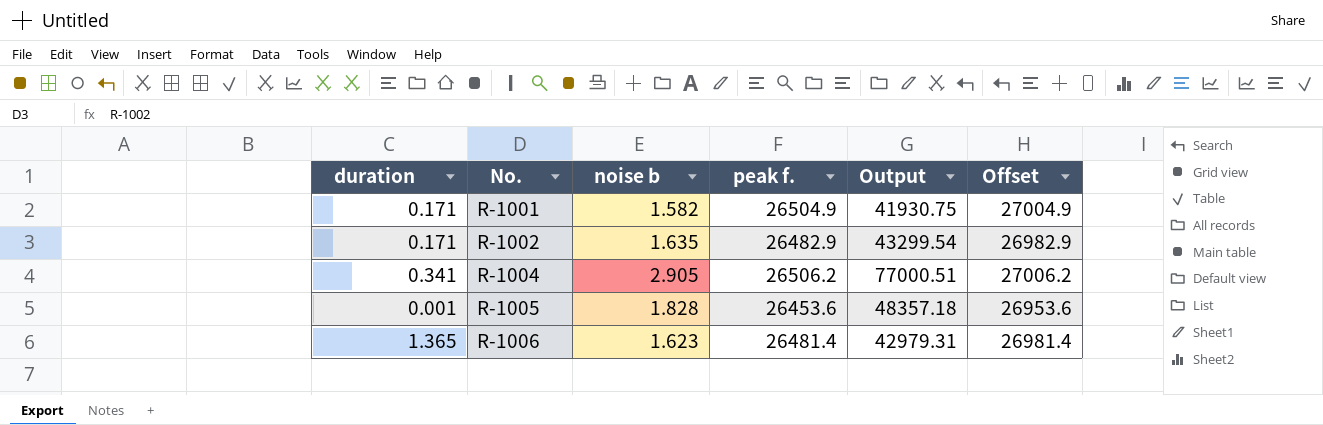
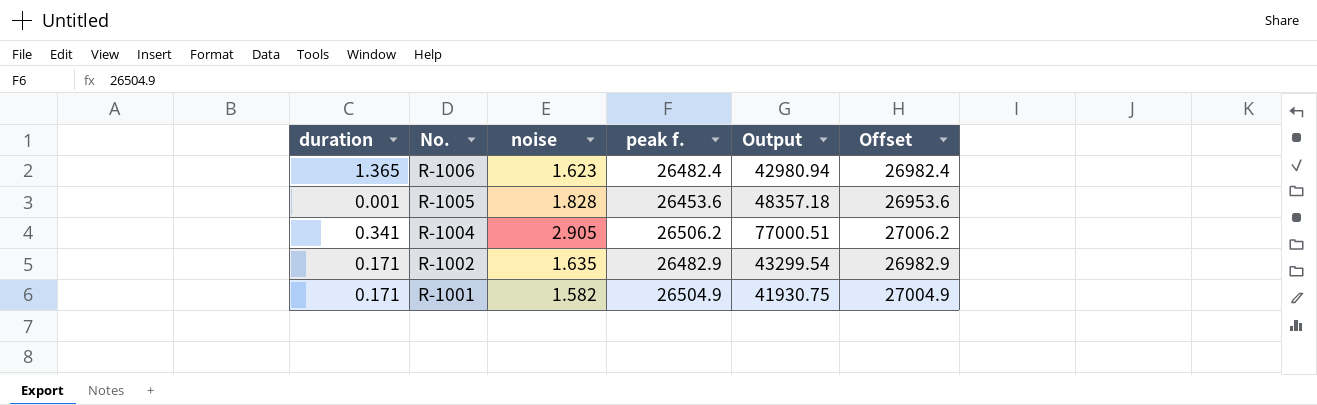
row order: No. ascending -> No. descending
column name: noise b -> noise
R-1006 | peak f.: 26481.4 -> 26482.4
R-1006 | Output: 42979.31 -> 42980.94
R-1006 | Offset: 26981.4 -> 26982.4

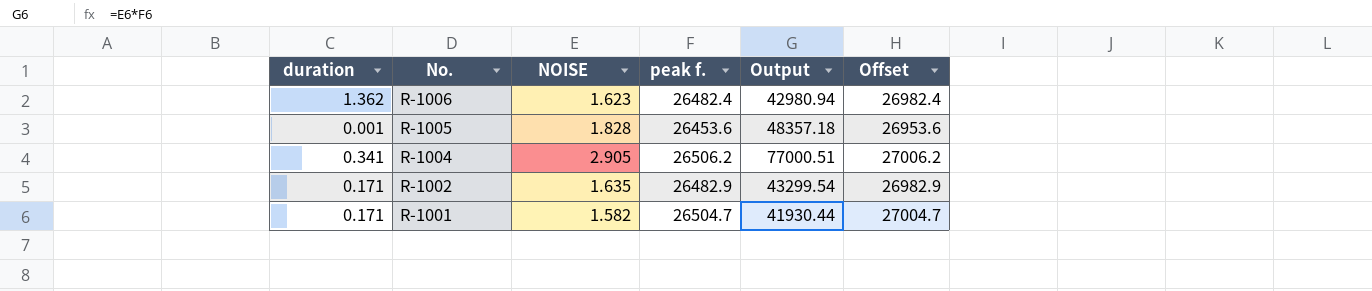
column name: noise -> NOISE
R-1006 | duration: 1.365 -> 1.362
R-1001 | peak f.: 26504.9 -> 26504.7
R-1001 | Output: 41930.75 -> 41930.44
R-1001 | Offset: 27004.9 -> 27004.7

